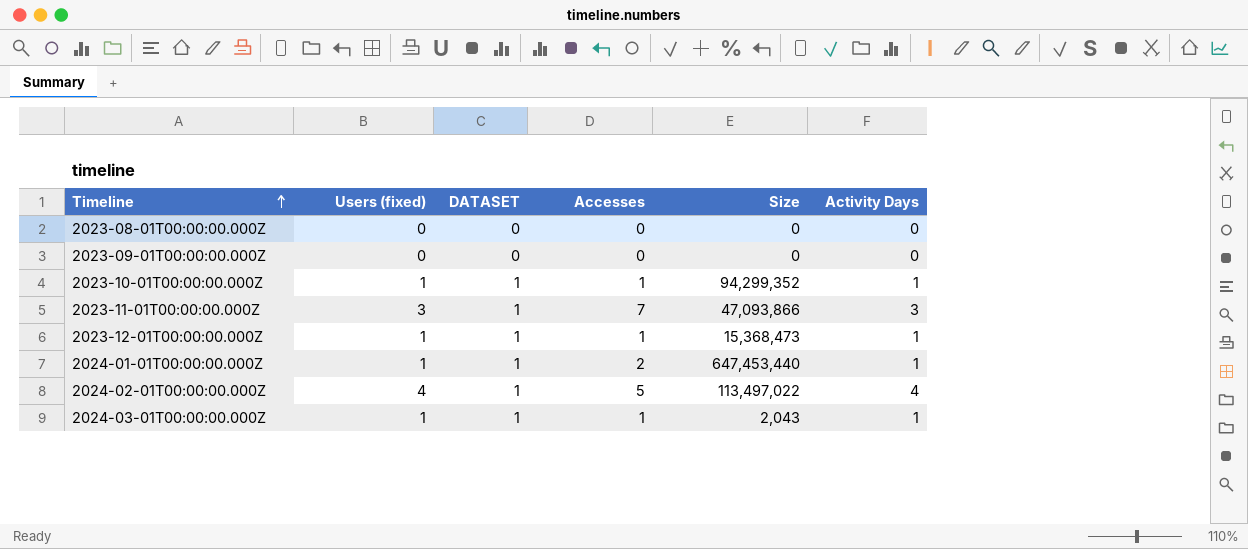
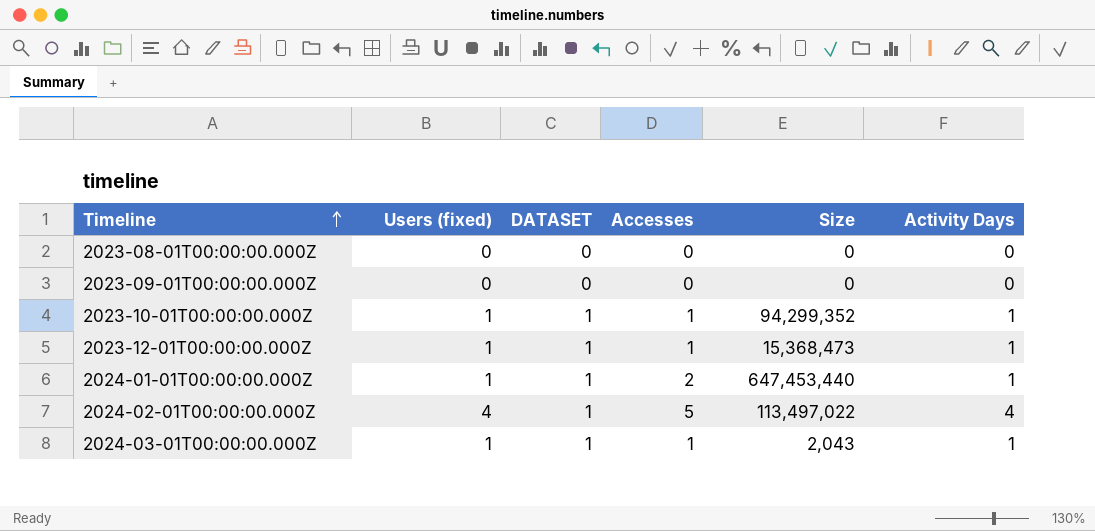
row 2023-11-01T00:00:00.000Z: 3 | 1 | 7 | 47,093,866 | 3 -> none

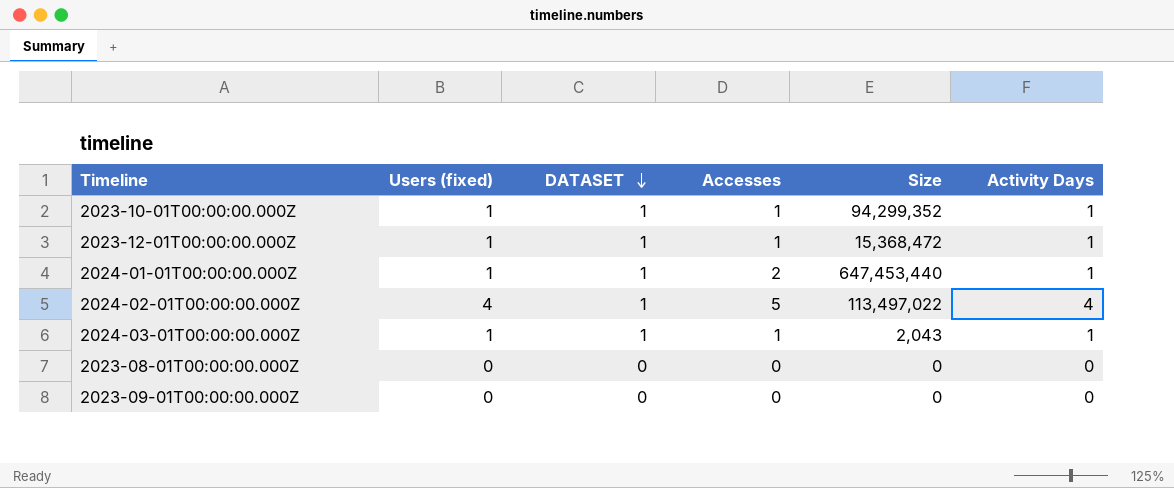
row order: Timeline ascending -> DATASET descending
2023-12-01T00:00:00.000Z | Size: 15,368,473 -> 15,368,472

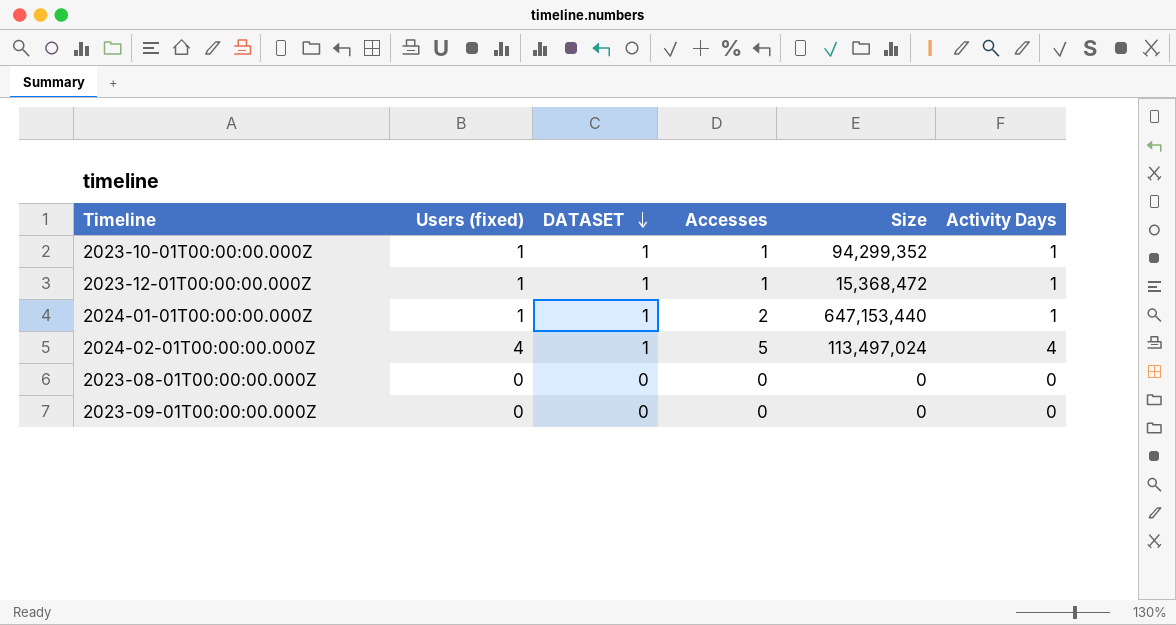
row 2024-03-01T00:00:00.000Z: 1 | 1 | 1 | 2,043 | 1 -> none
2024-01-01T00:00:00.000Z | Size: 647,453,440 -> 647,153,440
2024-02-01T00:00:00.000Z | Size: 113,497,022 -> 113,497,024

